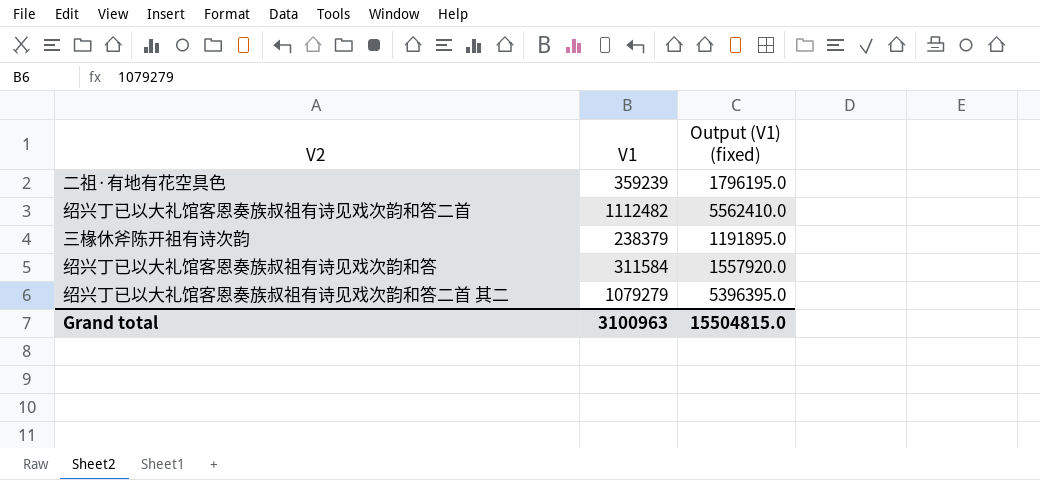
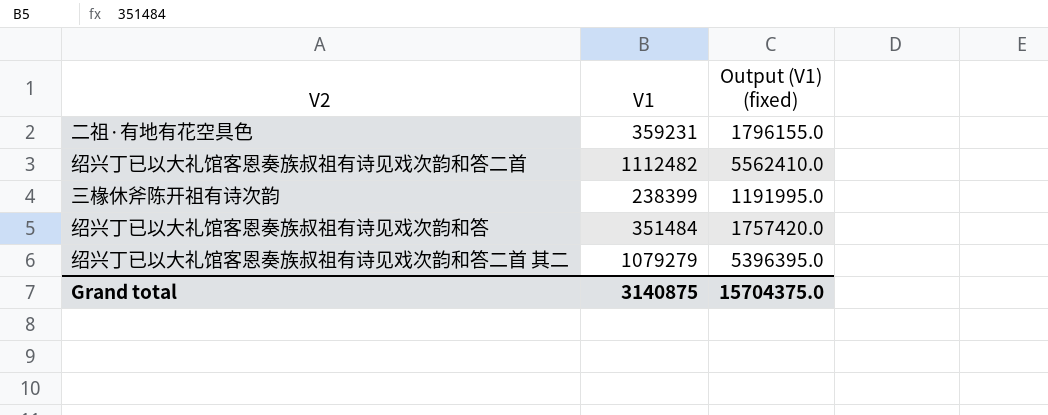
二祖·有地有花空具色 | V1: 359239 -> 359231
二祖·有地有花空具色 | Output (V1) (fixed): 1796195.0 -> 1796155.0
三椽休斧陈开祖有诗次韵 | V1: 238379 -> 238399
三椽休斧陈开祖有诗次韵 | Output (V1) (fixed): 1191895.0 -> 1191995.0
绍兴丁已以大礼馆客恩奏族叔祖有诗见戏次韵和答 | V1: 311584 -> 351484
绍兴丁已以大礼馆客恩奏族叔祖有诗见戏次韵和答 | Output (V1) (fixed): 1557920.0 -> 1757420.0
Grand total | V1: 3100963 -> 3140875
Grand total | Output (V1) (fixed): 15504815.0 -> 15704375.0

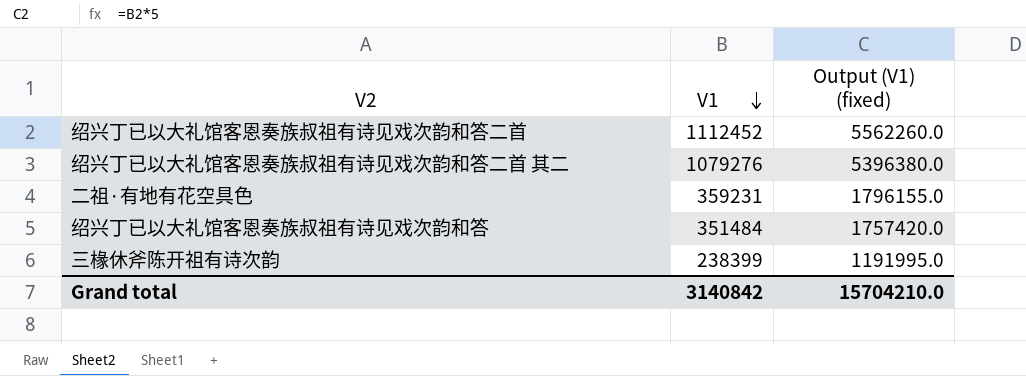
row order: none -> V1 descending
绍兴丁已以大礼馆客恩奏族叔祖有诗见戏次韵和答二首 | V1: 1112482 -> 1112452
绍兴丁已以大礼馆客恩奏族叔祖有诗见戏次韵和答二首 | Output (V1) (fixed): 5562410.0 -> 5562260.0
绍兴丁已以大礼馆客恩奏族叔祖有诗见戏次韵和答二首 其二 | V1: 1079279 -> 1079276
绍兴丁已以大礼馆客恩奏族叔祖有诗见戏次韵和答二首 其二 | Output (V1) (fixed): 5396395.0 -> 5396380.0
Grand total | V1: 3140875 -> 3140842
Grand total | Output (V1) (fixed): 15704375.0 -> 15704210.0

